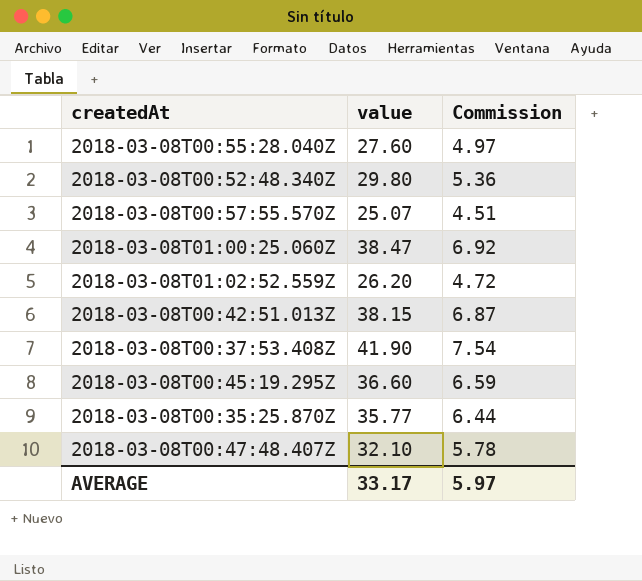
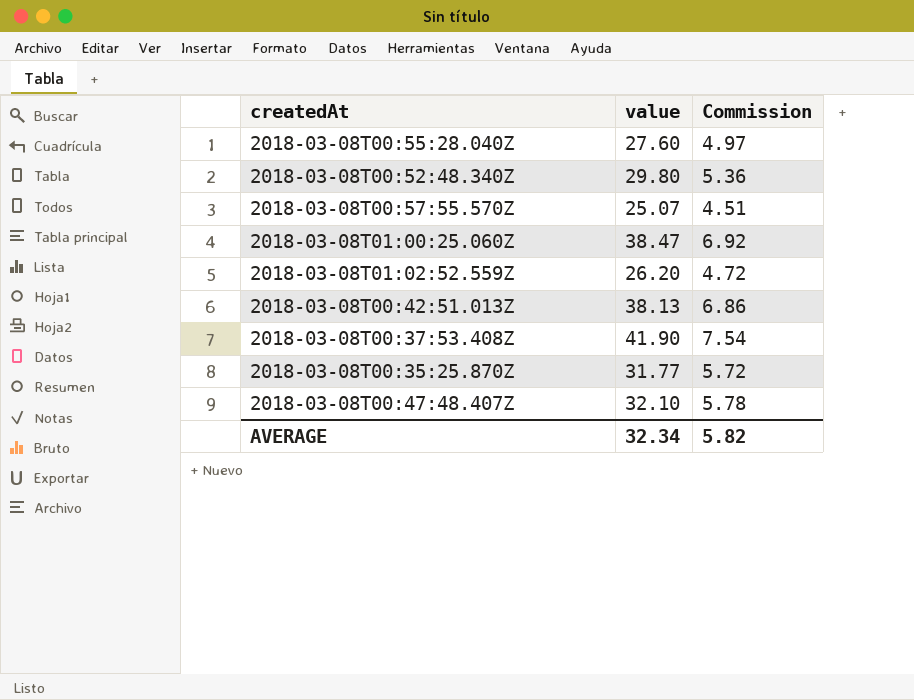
row 2018-03-08T00:45:19.295Z: 36.60 | 6.59 -> none
2018-03-08T00:42:51.013Z | value: 38.15 -> 38.13
2018-03-08T00:42:51.013Z | Commission: 6.87 -> 6.86
2018-03-08T00:35:25.870Z | value: 35.77 -> 31.77
2018-03-08T00:35:25.870Z | Commission: 6.44 -> 5.72
AVERAGE | value: 33.17 -> 32.34
AVERAGE | Commission: 5.97 -> 5.82

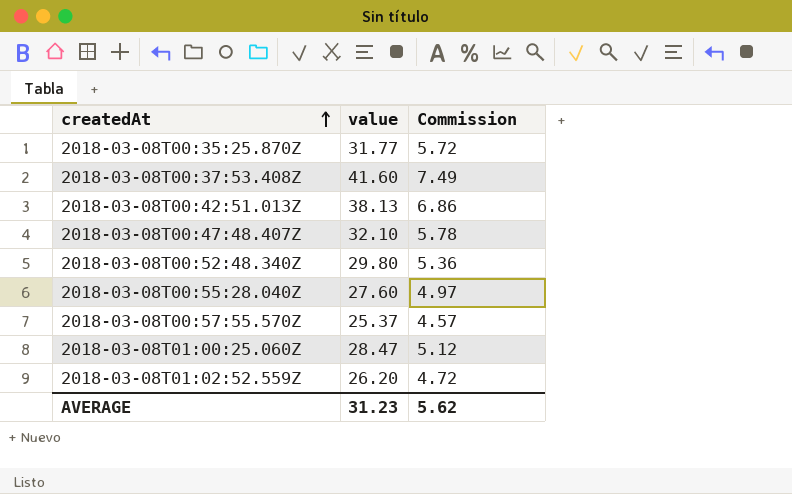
row order: none -> createdAt ascending
2018-03-08T00:37:53.408Z | value: 41.90 -> 41.60
2018-03-08T00:37:53.408Z | Commission: 7.54 -> 7.49
2018-03-08T00:57:55.570Z | value: 25.07 -> 25.37
2018-03-08T00:57:55.570Z | Commission: 4.51 -> 4.57
2018-03-08T01:00:25.060Z | value: 38.47 -> 28.47
2018-03-08T01:00:25.060Z | Commission: 6.92 -> 5.12
AVERAGE | value: 32.34 -> 31.23
AVERAGE | Commission: 5.82 -> 5.62

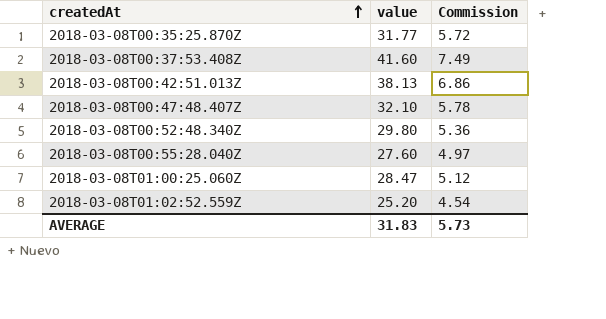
row 2018-03-08T00:57:55.570Z: 25.37 | 4.57 -> none
2018-03-08T01:02:52.559Z | value: 26.20 -> 25.20
2018-03-08T01:02:52.559Z | Commission: 4.72 -> 4.54
AVERAGE | value: 31.23 -> 31.83
AVERAGE | Commission: 5.62 -> 5.73

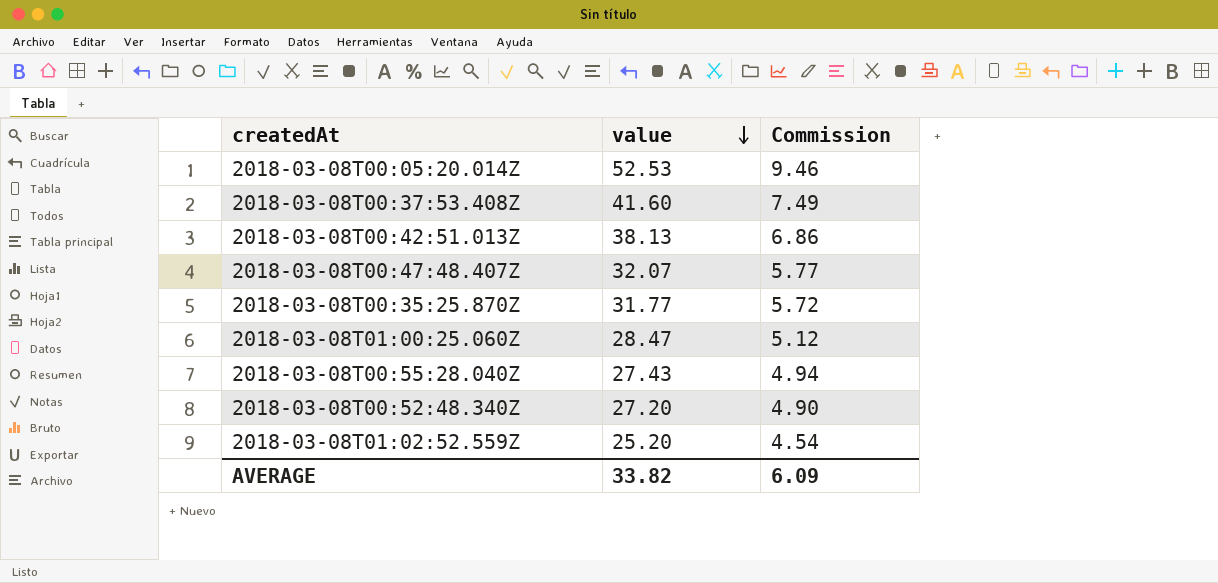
row order: createdAt ascending -> value descending
row 2018-03-08T00:05:20.014Z: none -> 52.53 | 9.46
2018-03-08T00:47:48.407Z | value: 32.10 -> 32.07
2018-03-08T00:47:48.407Z | Commission: 5.78 -> 5.77
2018-03-08T00:55:28.040Z | value: 27.60 -> 27.43
2018-03-08T00:55:28.040Z | Commission: 4.97 -> 4.94
2018-03-08T00:52:48.340Z | value: 29.80 -> 27.20
2018-03-08T00:52:48.340Z | Commission: 5.36 -> 4.90
AVERAGE | value: 31.83 -> 33.82
AVERAGE | Commission: 5.73 -> 6.09

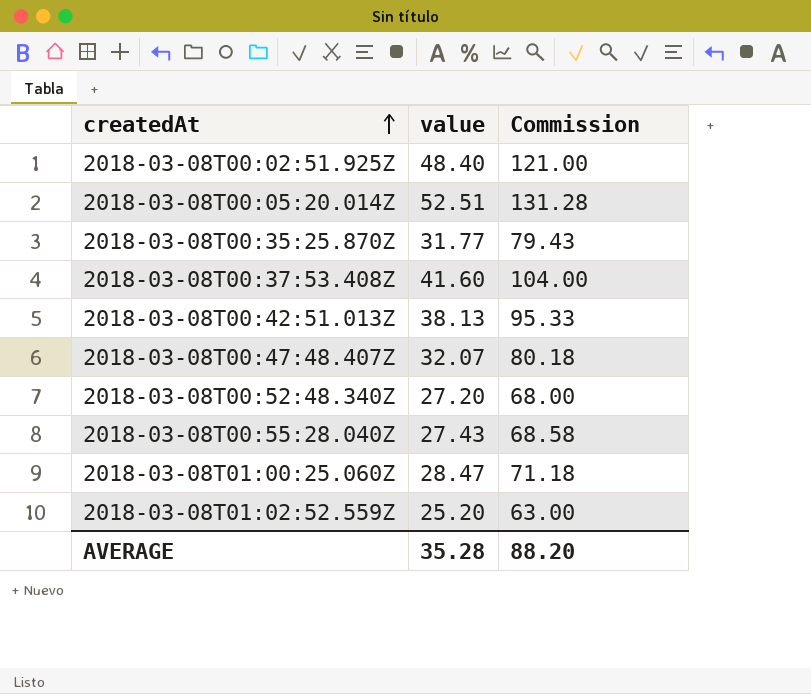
row order: value descending -> createdAt ascending
column Commission | formula: [value] * 0.18 -> [value] * 2.5
row 2018-03-08T00:02:51.925Z: none -> 48.40 | 121.00
2018-03-08T00:05:20.014Z | value: 52.53 -> 52.51
AVERAGE | value: 33.82 -> 35.28
AVERAGE | Commission: 6.09 -> 88.20

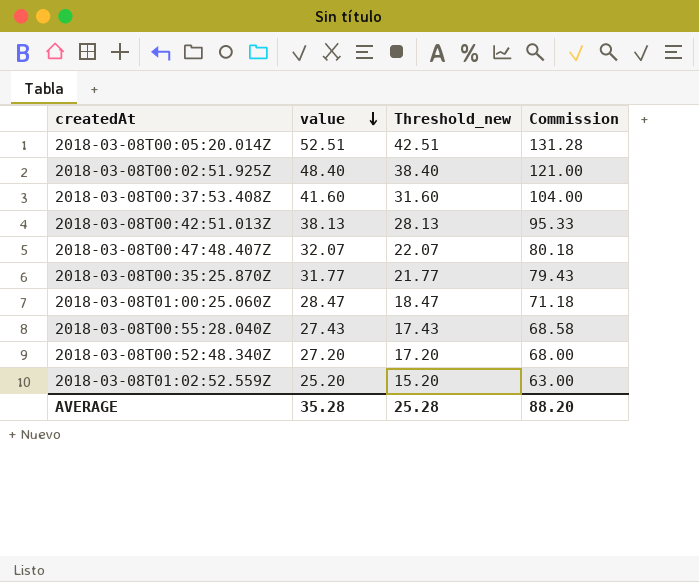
row order: createdAt ascending -> value descending
column Threshold_new | formula: none -> [value] - 10

